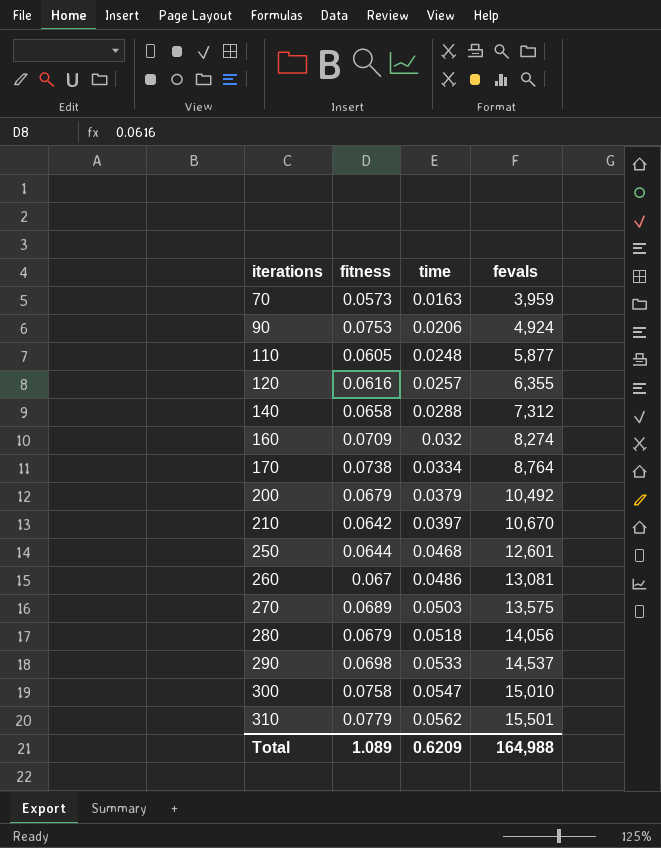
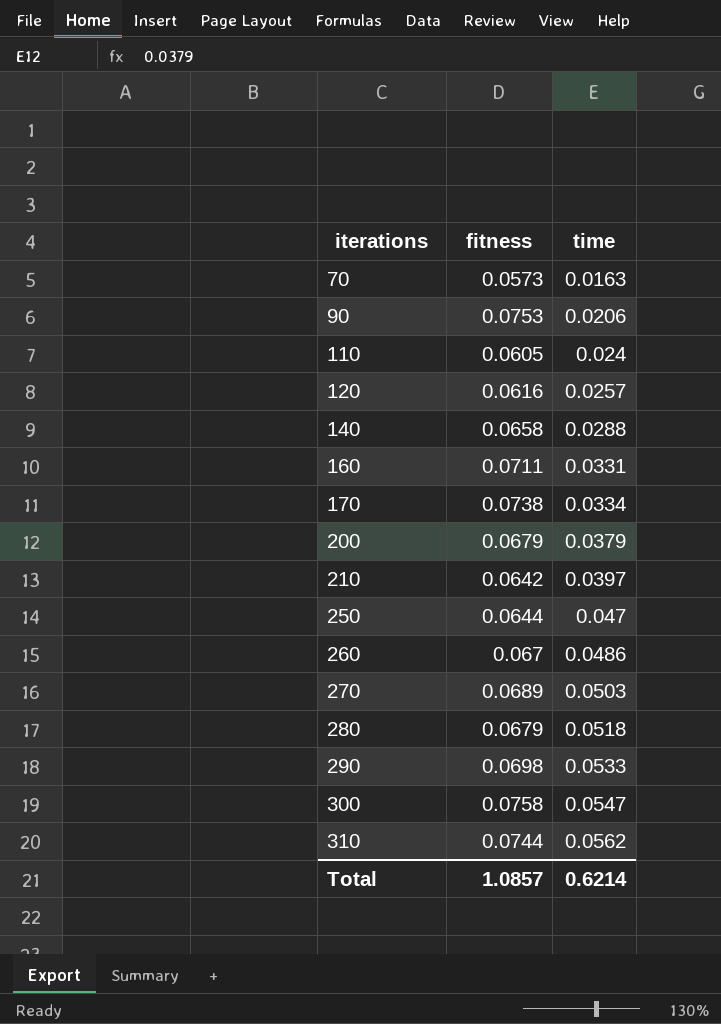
column fevals | position: 4 -> none
110 | time: 0.0248 -> 0.024
160 | fitness: 0.0709 -> 0.0711
160 | time: 0.032 -> 0.0331
250 | time: 0.0468 -> 0.047
310 | fitness: 0.0779 -> 0.0744
Total | fitness: 1.089 -> 1.0857
Total | time: 0.6209 -> 0.6214

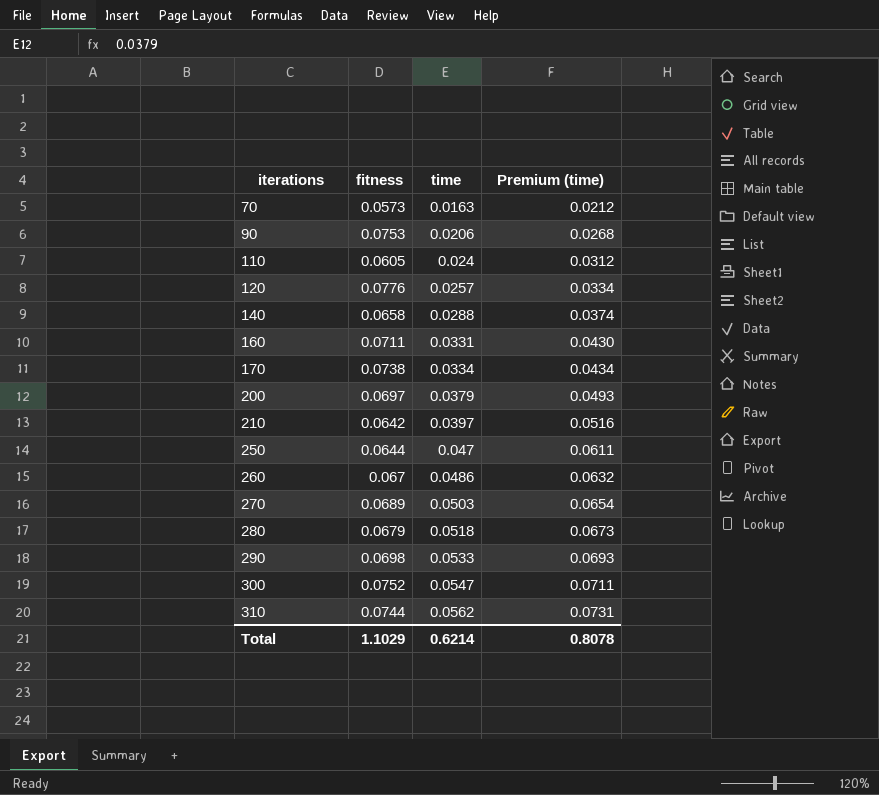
column Premium (time) | formula: none -> [time] * 1.3
120 | fitness: 0.0616 -> 0.0776
200 | fitness: 0.0679 -> 0.0697
300 | fitness: 0.0758 -> 0.0752
Total | fitness: 1.0857 -> 1.1029

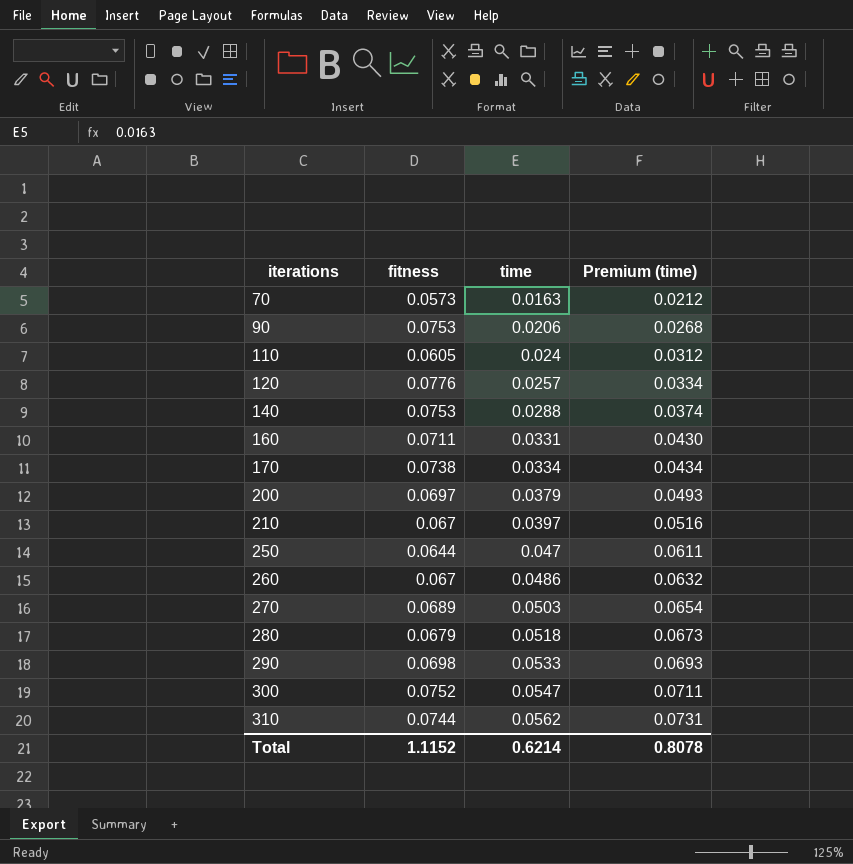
140 | fitness: 0.0658 -> 0.0753
210 | fitness: 0.0642 -> 0.067
Total | fitness: 1.1029 -> 1.1152

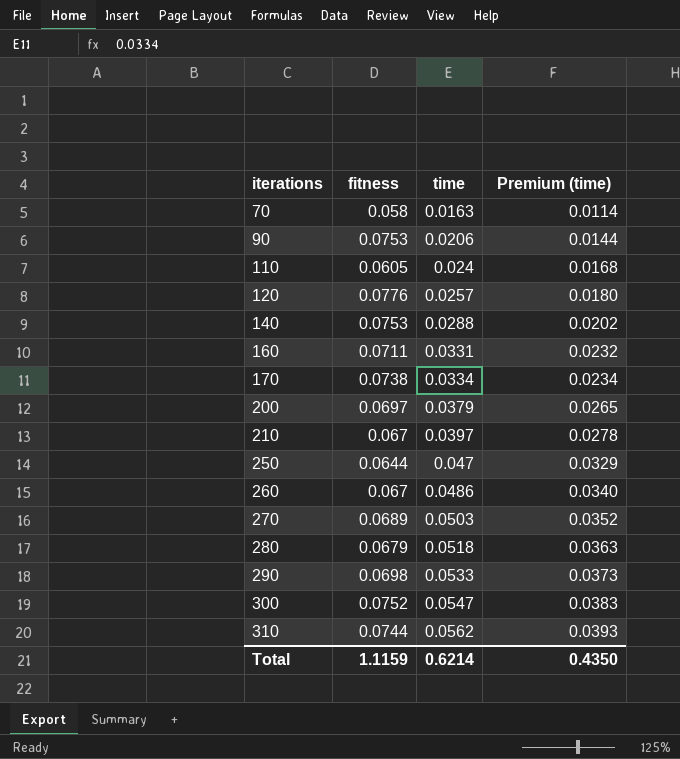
column Premium (time) | formula: [time] * 1.3 -> [time] * 0.7
70 | fitness: 0.0573 -> 0.058
Total | fitness: 1.1152 -> 1.1159
Total | Premium (time): 0.8078 -> 0.4350

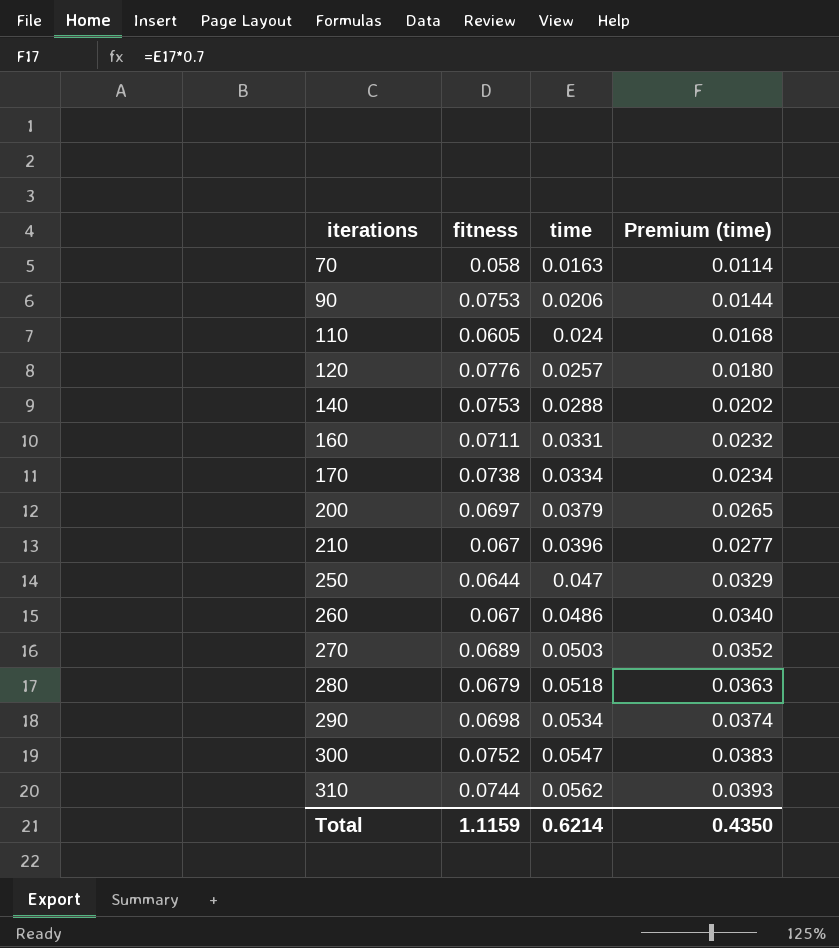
210 | time: 0.0397 -> 0.0396
210 | Premium (time): 0.0278 -> 0.0277
290 | time: 0.0533 -> 0.0534
290 | Premium (time): 0.0373 -> 0.0374

